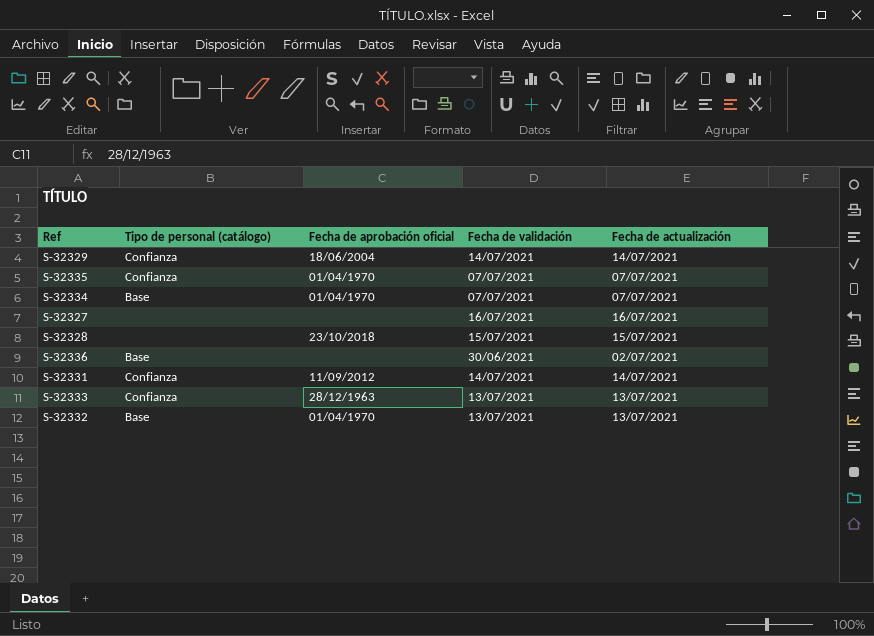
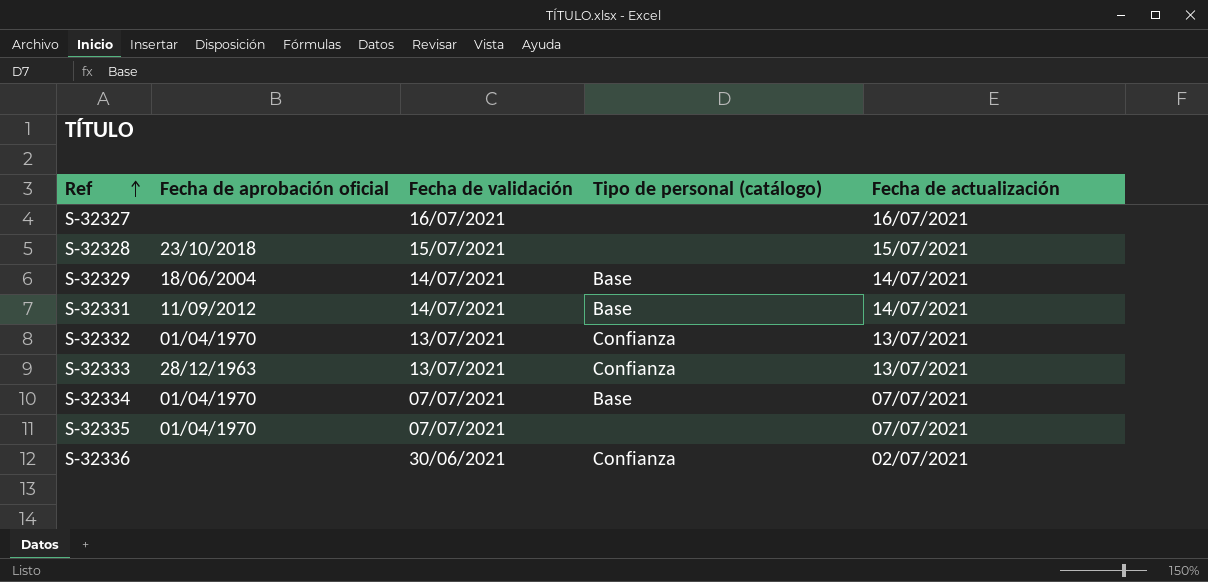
row order: none -> Ref ascending
column Tipo de personal (catálogo) | position: 2 -> 4
S-32329 | Tipo de personal (catálogo): Confianza -> Base
S-32331 | Tipo de personal (catálogo): Confianza -> Base
S-32332 | Tipo de personal (catálogo): Base -> Confianza
S-32335 | Tipo de personal (catálogo): Confianza -> none
S-32336 | Tipo de personal (catálogo): Base -> Confianza

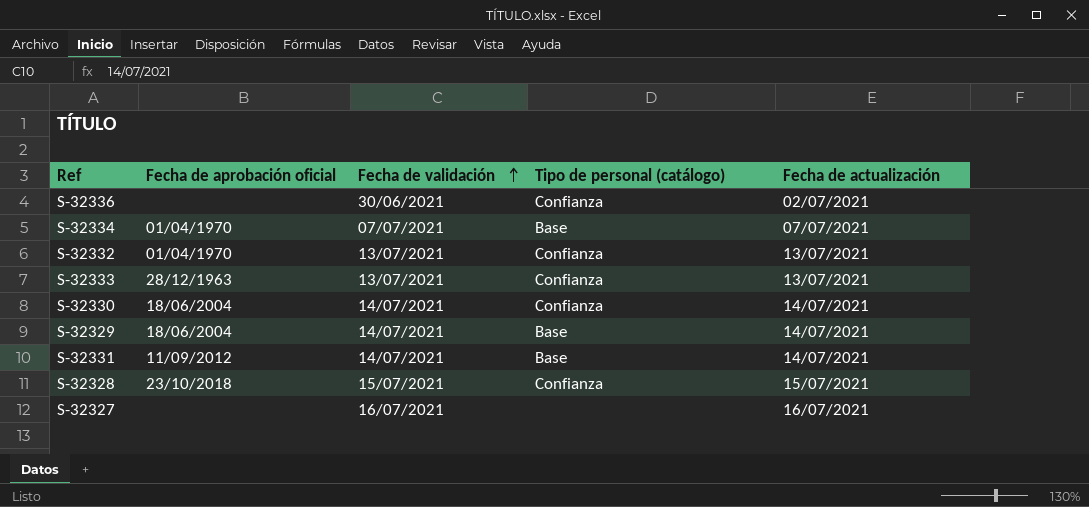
row order: Ref ascending -> Fecha de validación ascending
row S-32335: 01/04/1970 | 07/07/2021 | none | 07/07/2021 -> none
row S-32330: none -> 18/06/2004 | 14/07/2021 | Confianza | 14/07/2021
S-32328 | Tipo de personal (catálogo): none -> Confianza

